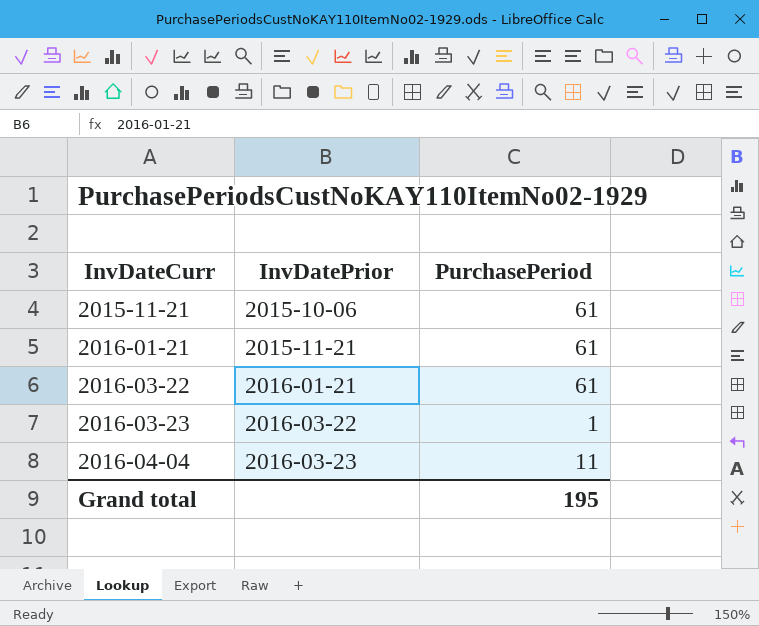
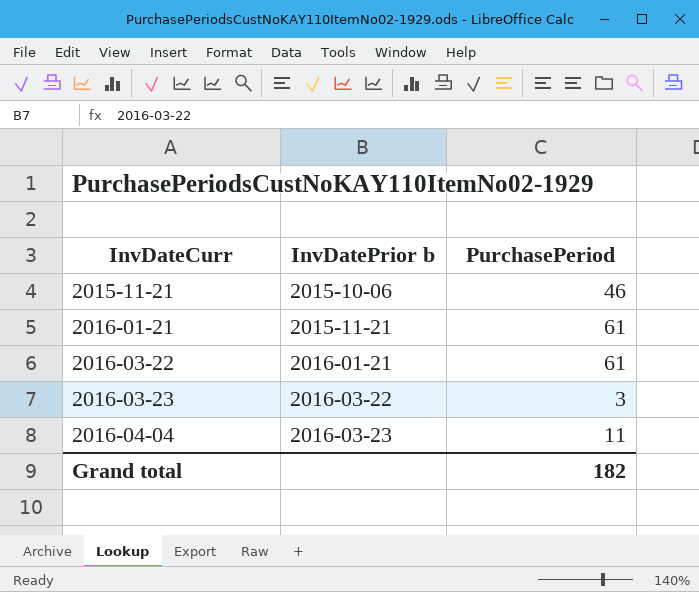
column name: InvDatePrior -> InvDatePrior b
2015-11-21 | PurchasePeriod: 61 -> 46
2016-03-23 | PurchasePeriod: 1 -> 3
Grand total | PurchasePeriod: 195 -> 182

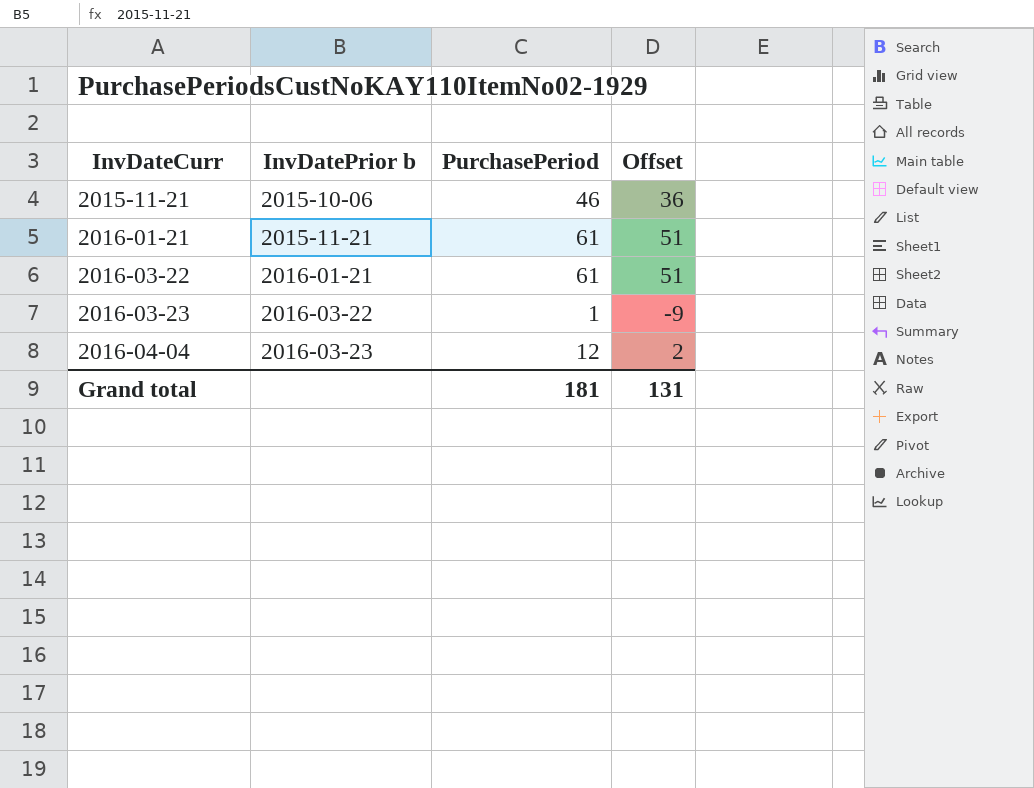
column Offset | formula: none -> [PurchasePeriod] - 10
2016-03-23 | PurchasePeriod: 3 -> 1
2016-04-04 | PurchasePeriod: 11 -> 12
Grand total | PurchasePeriod: 182 -> 181

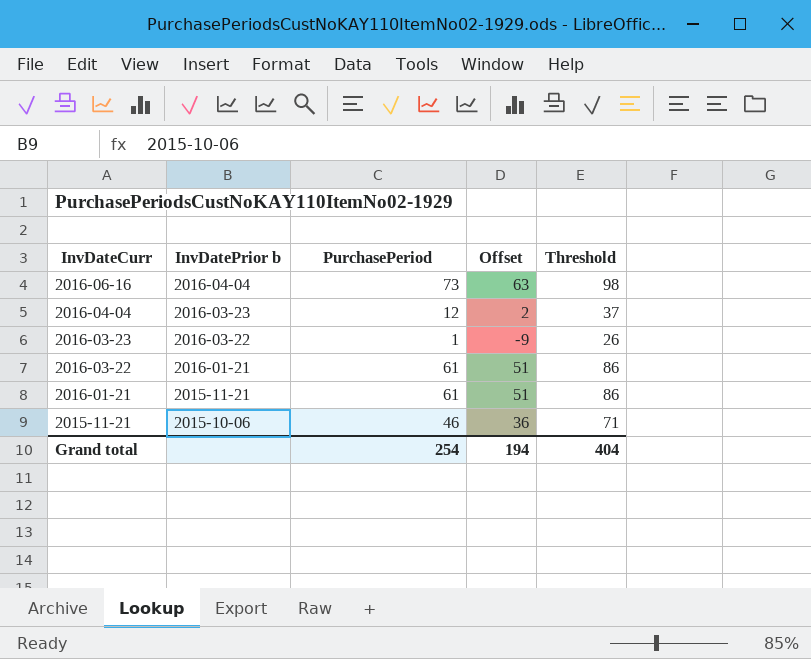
row order: InvDateCurr ascending -> InvDateCurr descending
column Threshold | formula: none -> [PurchasePeriod] + 25
row 2016-06-16: none -> 2016-04-04 | 73 | 63 | 98
Grand total | PurchasePeriod: 181 -> 254
Grand total | Offset: 131 -> 194

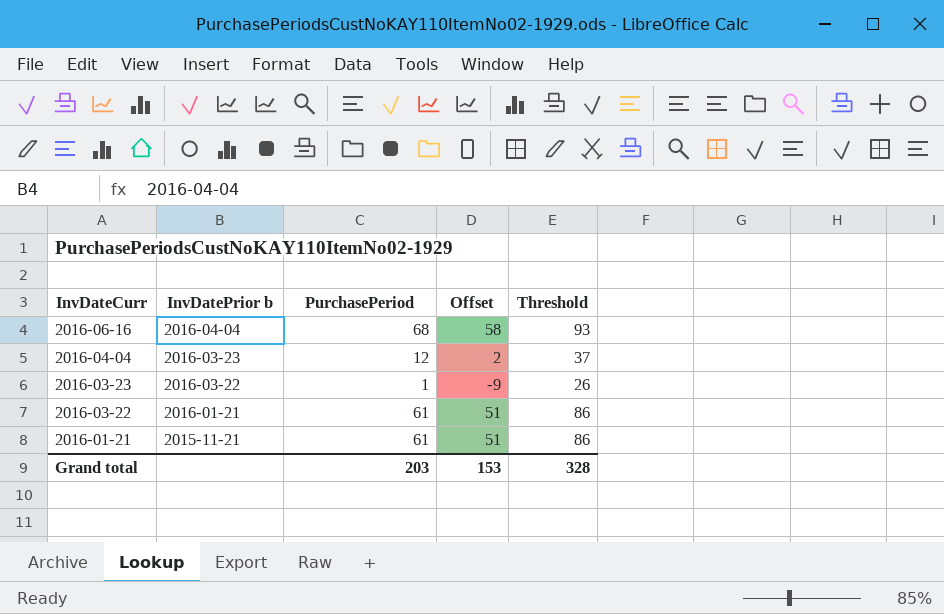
row 2015-11-21: 2015-10-06 | 46 | 36 | 71 -> none
2016-06-16 | PurchasePeriod: 73 -> 68
2016-06-16 | Offset: 63 -> 58
2016-06-16 | Threshold: 98 -> 93
Grand total | PurchasePeriod: 254 -> 203
Grand total | Offset: 194 -> 153
Grand total | Threshold: 404 -> 328

